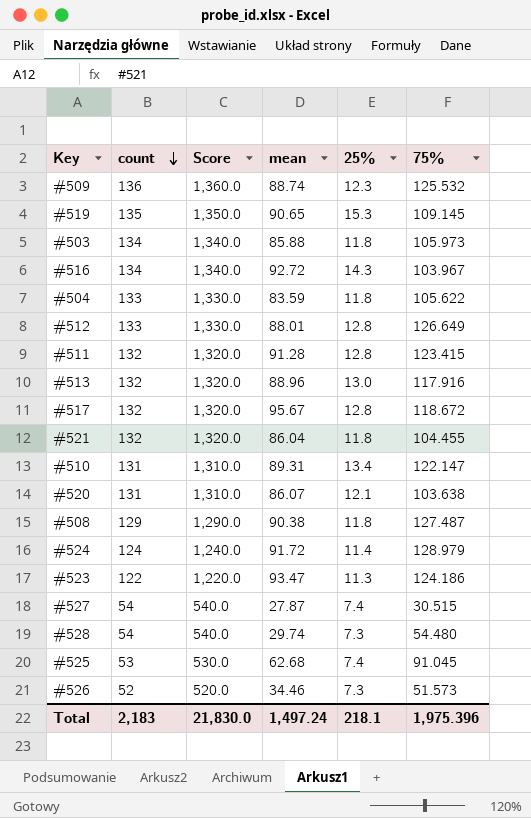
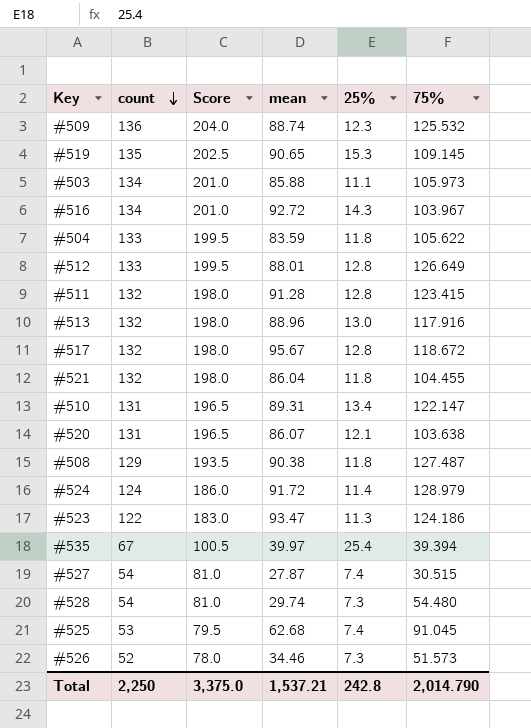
column Score | formula: [count] * 10 -> [count] * 1.5
#503 | 25%: 11.8 -> 11.1
row #535: none -> 67 | 100.5 | 39.97 | 25.4 | 39.394
Total | count: 2,183 -> 2,250
Total | Score: 21,830.0 -> 3,375.0
Total | mean: 1,497.24 -> 1,537.21
Total | 25%: 218.1 -> 242.8
Total | 75%: 1,975.396 -> 2,014.790

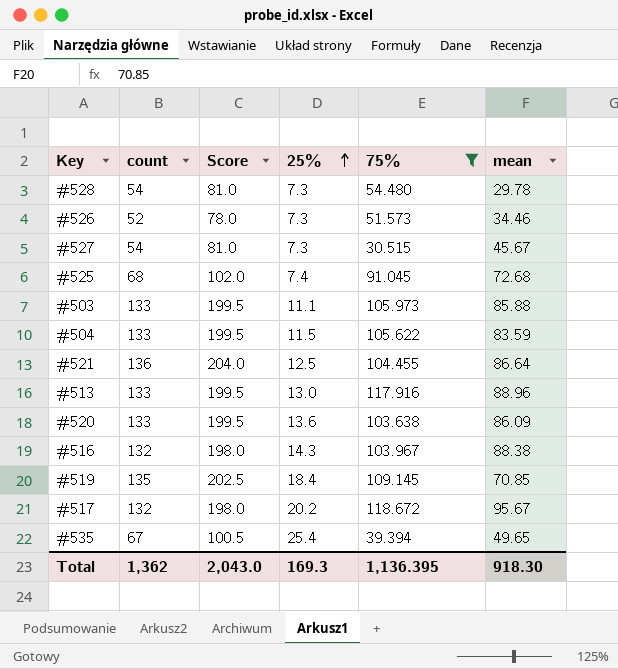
filter: none -> 75% <= 118.672
row order: count descending -> 25% ascending
column mean | position: 4 -> 6
#528 | mean: 29.74 -> 29.78
#527 | 25%: 7.4 -> 7.3
#527 | mean: 27.87 -> 45.67
#525 | count: 53 -> 68
#525 | Score: 79.5 -> 102.0
#525 | mean: 62.68 -> 72.68
#503 | count: 134 -> 133
#503 | Score: 201.0 -> 199.5
#504 | 25%: 11.8 -> 11.5
#521 | count: 132 -> 136
#521 | Score: 198.0 -> 204.0
#521 | 25%: 11.8 -> 12.5
#521 | mean: 86.04 -> 86.64
#513 | count: 132 -> 133
#513 | Score: 198.0 -> 199.5
#520 | count: 131 -> 133
#520 | Score: 196.5 -> 199.5
#520 | 25%: 12.1 -> 13.6
#520 | mean: 86.07 -> 86.09
#516 | count: 134 -> 132
#516 | Score: 201.0 -> 198.0
#516 | mean: 92.72 -> 88.38
#519 | 25%: 15.3 -> 18.4
#519 | mean: 90.65 -> 70.85
#517 | 25%: 12.8 -> 20.2
#535 | mean: 39.97 -> 49.65
Total | count: 2,250 -> 1,362
Total | Score: 3,375.0 -> 2,043.0
Total | 25%: 242.8 -> 169.3
Total | 75%: 2,014.790 -> 1,136.395
Total | mean: 1,537.21 -> 918.30

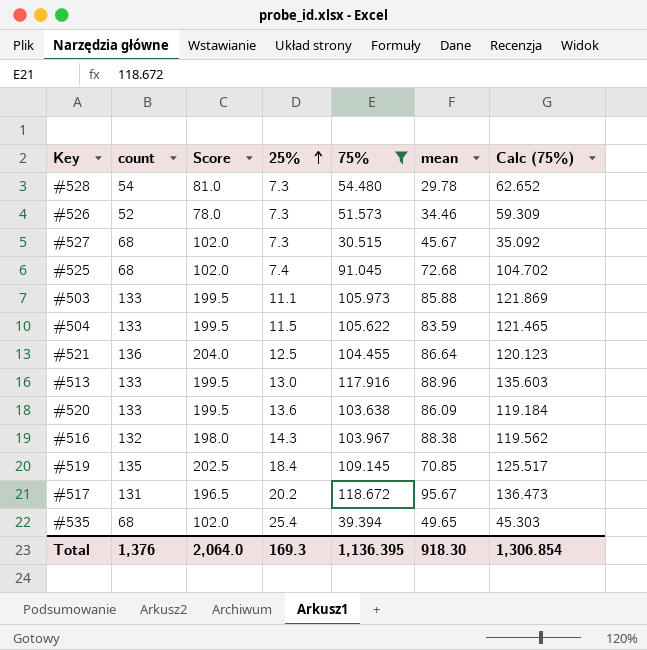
column Calc (75%) | formula: none -> [75%] * 1.15
#527 | count: 54 -> 68
#527 | Score: 81.0 -> 102.0
#517 | count: 132 -> 131
#517 | Score: 198.0 -> 196.5
#535 | count: 67 -> 68
#535 | Score: 100.5 -> 102.0
Total | count: 1,362 -> 1,376
Total | Score: 2,043.0 -> 2,064.0

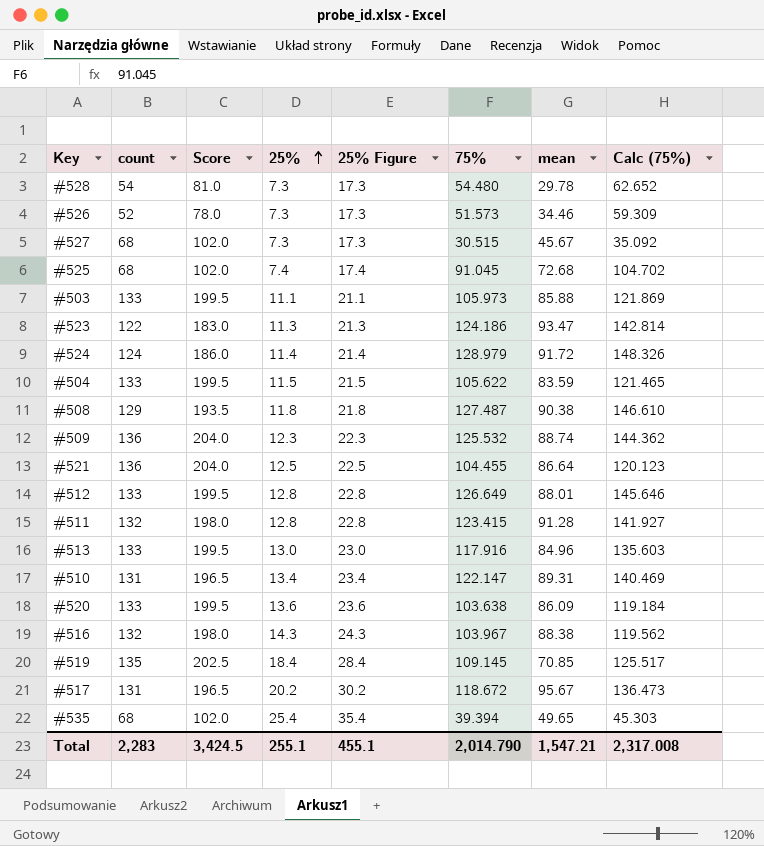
filter: 75% <= 118.672 -> none
column 25% Figure | formula: none -> [25%] + 10
#513 | mean: 88.96 -> 84.96
Total | count: 1,376 -> 2,283
Total | Score: 2,064.0 -> 3,424.5
Total | 25%: 169.3 -> 255.1
Total | 75%: 1,136.395 -> 2,014.790
Total | mean: 918.30 -> 1,547.21
Total | Calc (75%): 1,306.854 -> 2,317.008

